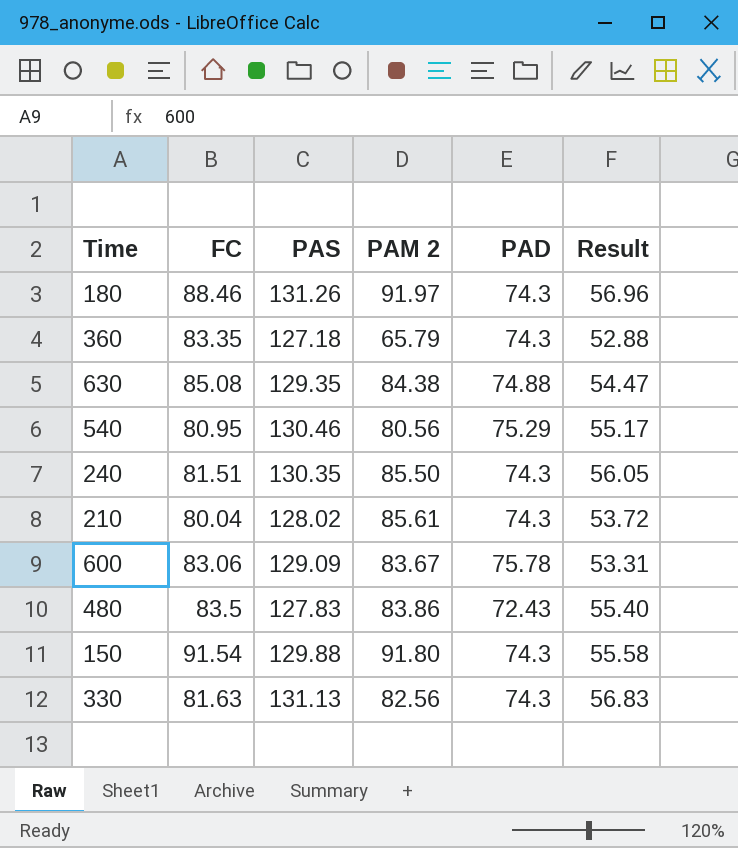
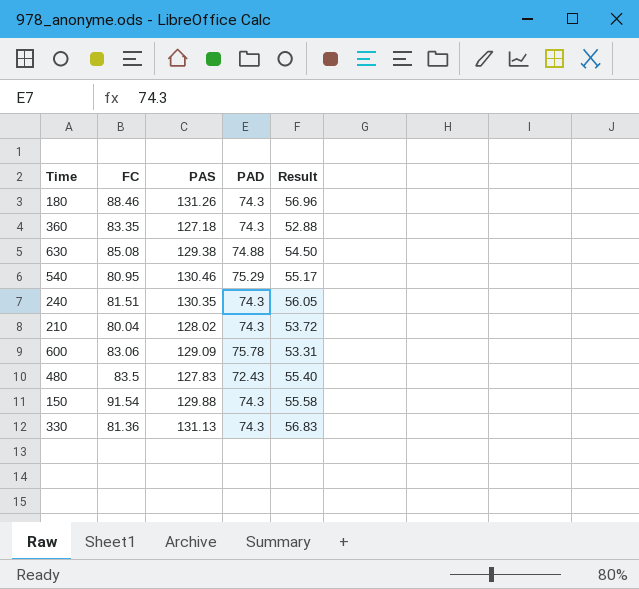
column PAM 2 | position: 4 -> none
630 | PAS: 129.35 -> 129.38
630 | Result: 54.47 -> 54.50
330 | FC: 81.63 -> 81.36

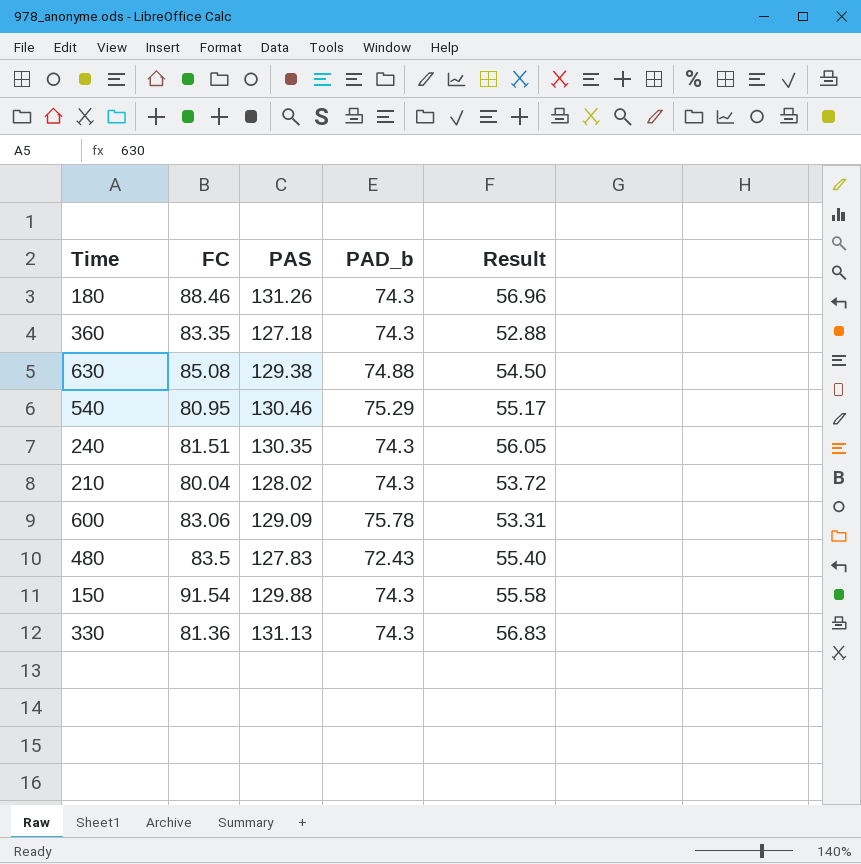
column name: PAD -> PAD_b

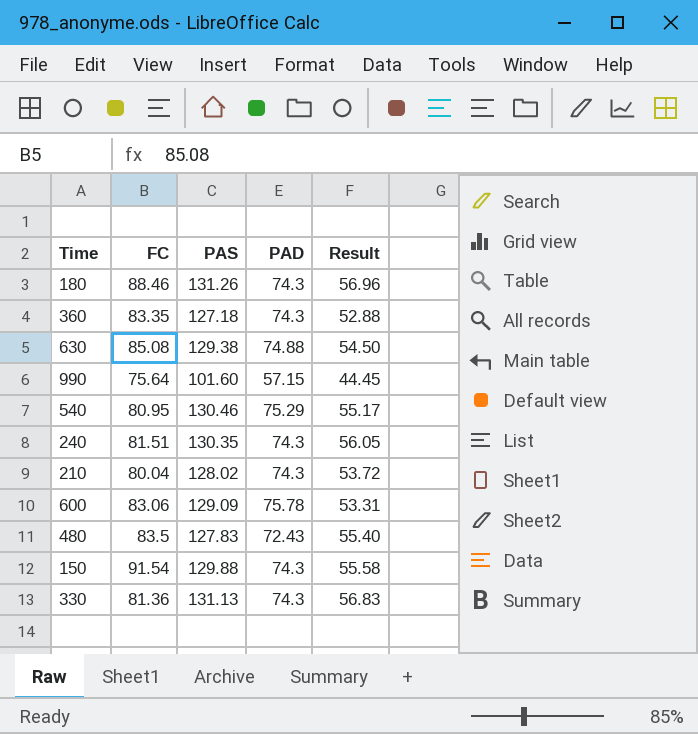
column name: PAD_b -> PAD
row 990: none -> 75.64 | 101.60 | 57.15 | 44.45

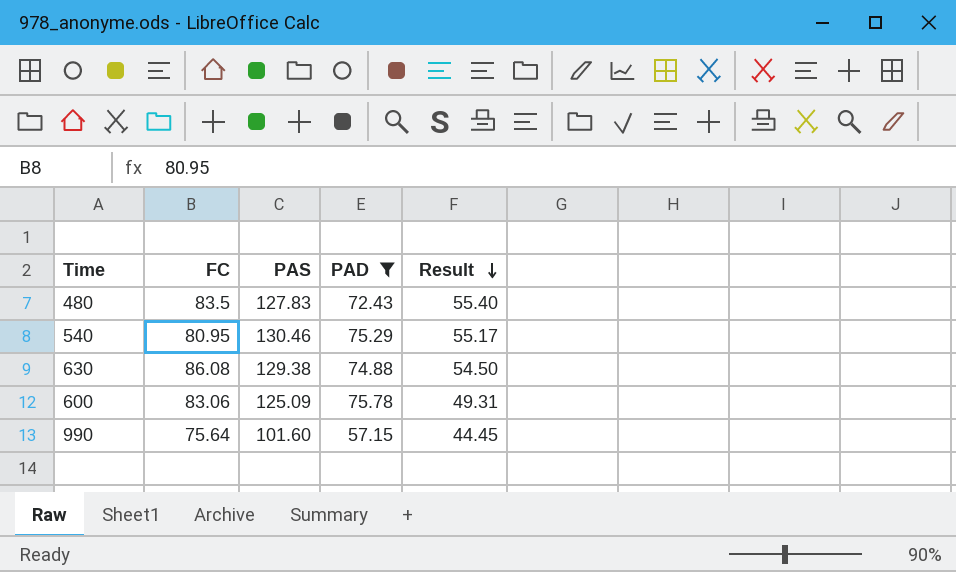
filter: none -> PAD != 74.3
row order: none -> Result descending
630 | FC: 85.08 -> 86.08
600 | PAS: 129.09 -> 125.09
600 | Result: 53.31 -> 49.31

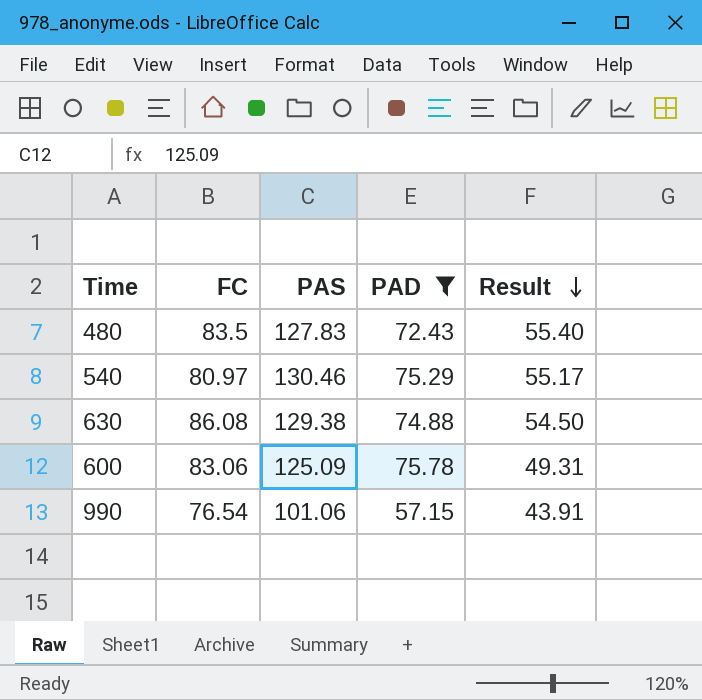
540 | FC: 80.95 -> 80.97
990 | FC: 75.64 -> 76.54
990 | PAS: 101.60 -> 101.06
990 | Result: 44.45 -> 43.91

